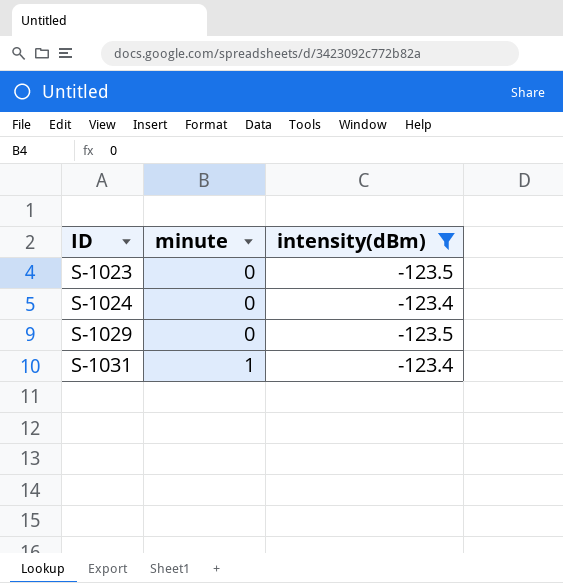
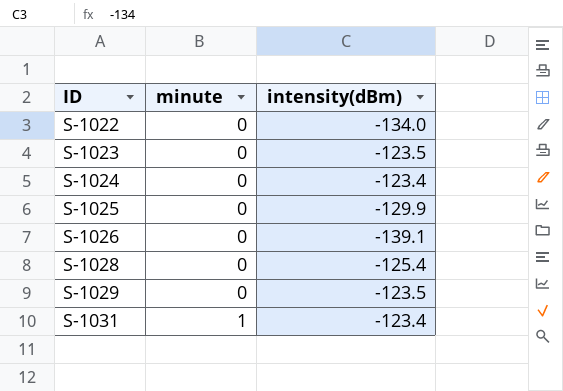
filter: intensity(dBm) >= -123.5 -> none

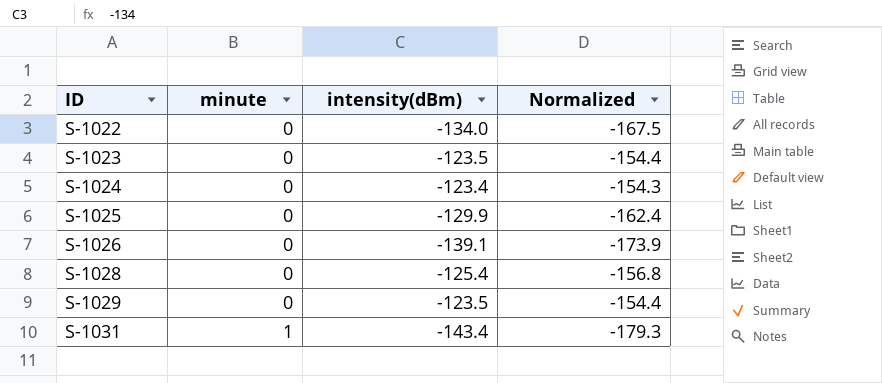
column Normalized | formula: none -> [intensity(dBm)] * 1.25
S-1031 | intensity(dBm): -123.4 -> -143.4

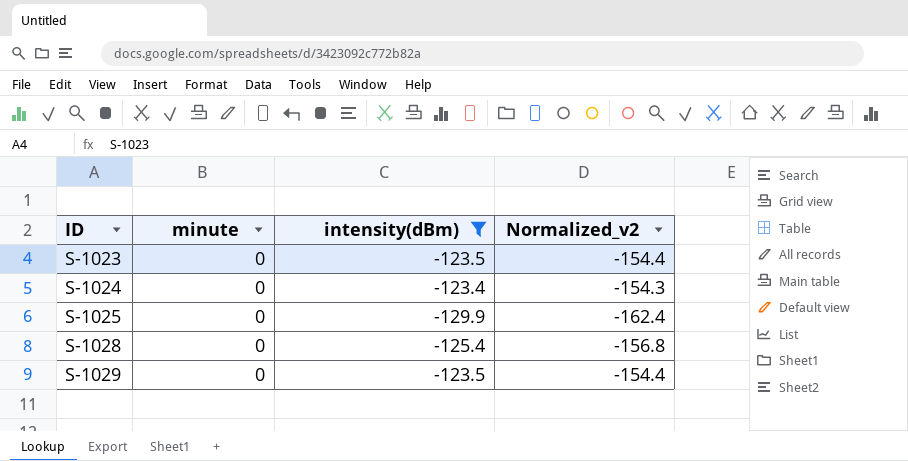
filter: none -> intensity(dBm) >= -129.9
column name: Normalized -> Normalized_v2

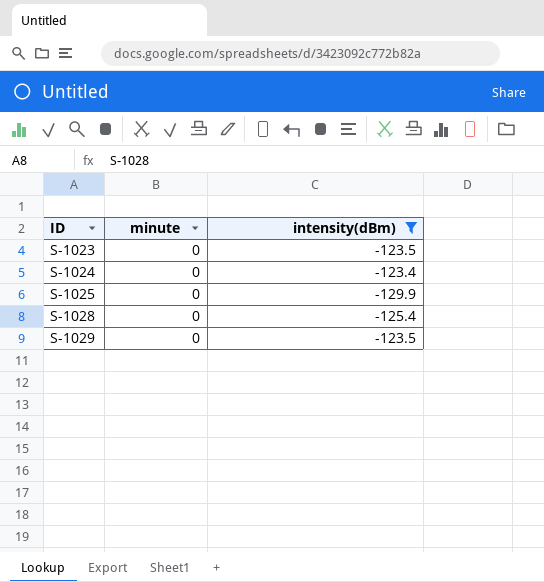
column Normalized_v2 | formula: [intensity(dBm)] * 1.25 -> none

